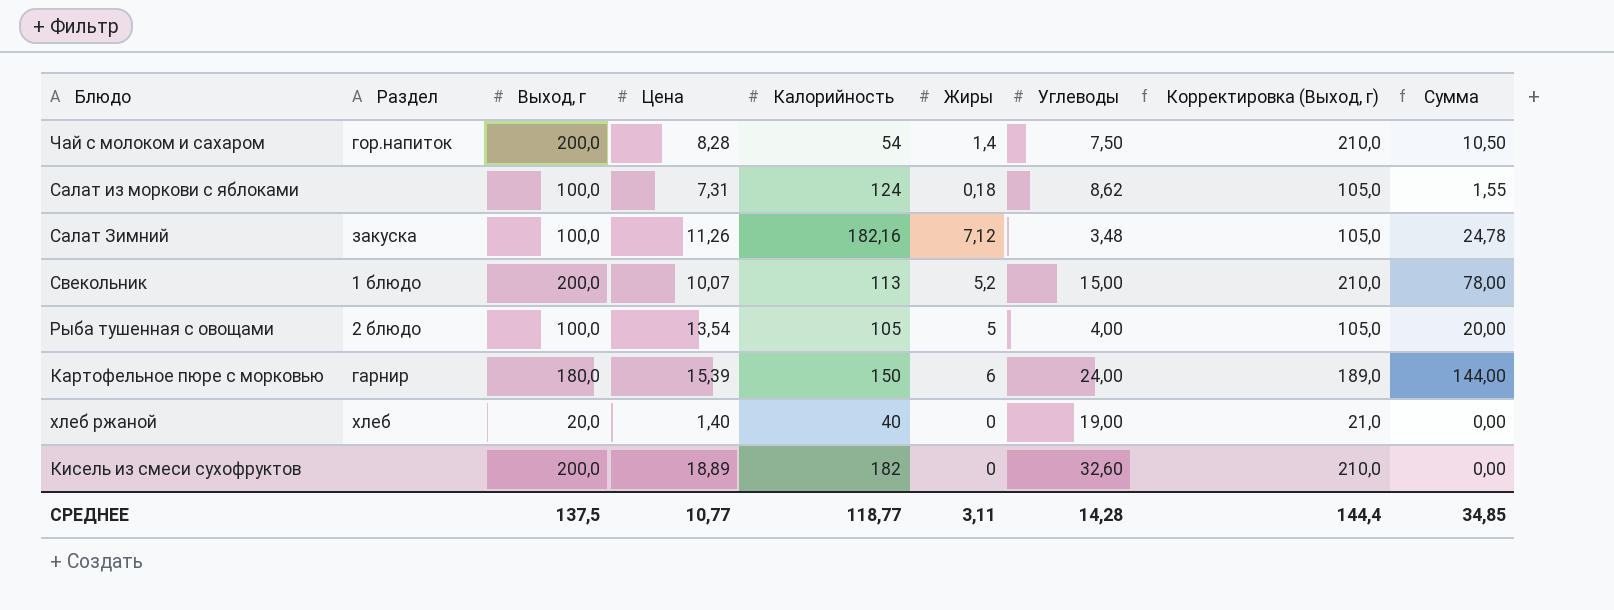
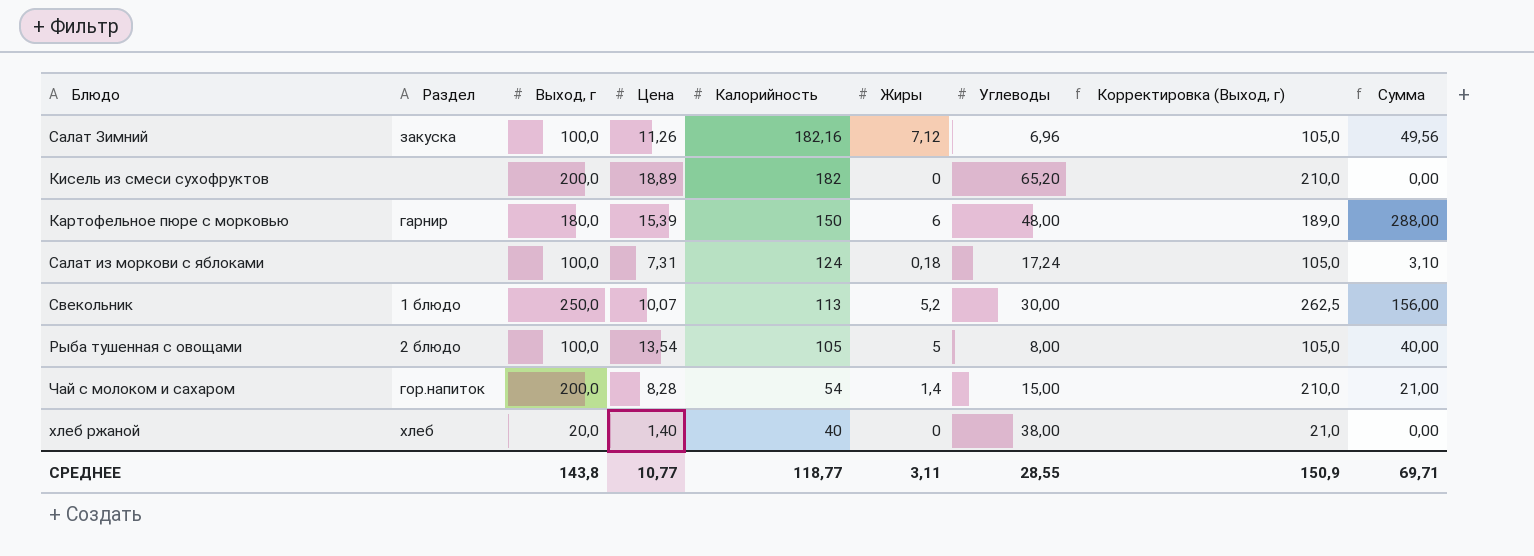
row order: none -> Калорийность descending
Салат Зимний | Углеводы: 3,48 -> 6,96
Салат Зимний | Сумма: 24,78 -> 49,56
Кисель из смеси сухофруктов | Углеводы: 32,60 -> 65,20
Картофельное пюре с морковью | Углеводы: 24,00 -> 48,00
Картофельное пюре с морковью | Сумма: 144,00 -> 288,00
Салат из моркови с яблоками | Углеводы: 8,62 -> 17,24
Салат из моркови с яблоками | Сумма: 1,55 -> 3,10
Свекольник | Выход, г: 200,0 -> 250,0
Свекольник | Углеводы: 15,00 -> 30,00
Свекольник | Корректировка (Выход, г): 210,0 -> 262,5
Свекольник | Сумма: 78,00 -> 156,00
Рыба тушенная с овощами | Углеводы: 4,00 -> 8,00
Рыба тушенная с овощами | Сумма: 20,00 -> 40,00
Чай с молоком и сахаром | Углеводы: 7,50 -> 15,00
Чай с молоком и сахаром | Сумма: 10,50 -> 21,00
хлеб ржаной | Углеводы: 19,00 -> 38,00
СРЕДНЕЕ | Выход, г: 137,5 -> 143,8
СРЕДНЕЕ | Углеводы: 14,28 -> 28,55
СРЕДНЕЕ | Корректировка (Выход, г): 144,4 -> 150,9
СРЕДНЕЕ | Сумма: 34,85 -> 69,71

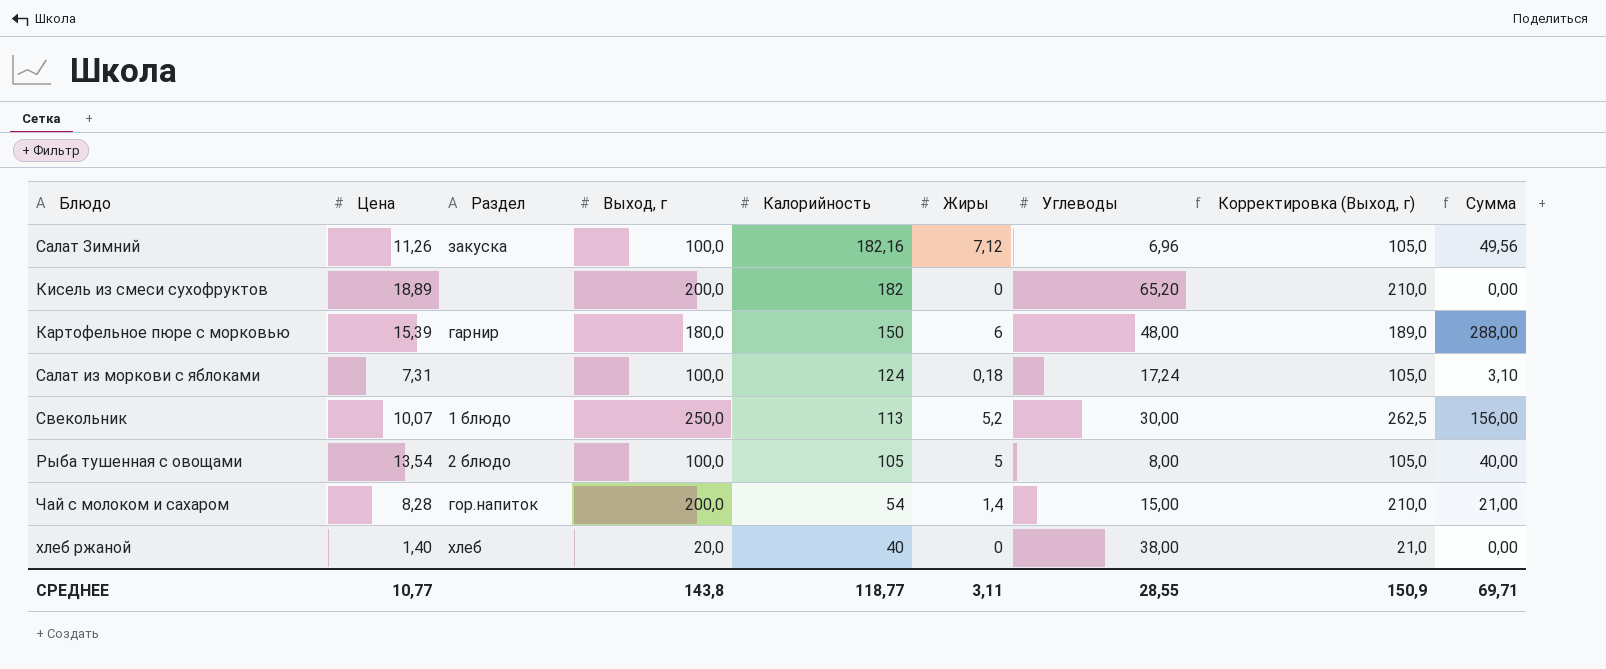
column Цена | position: 4 -> 2

